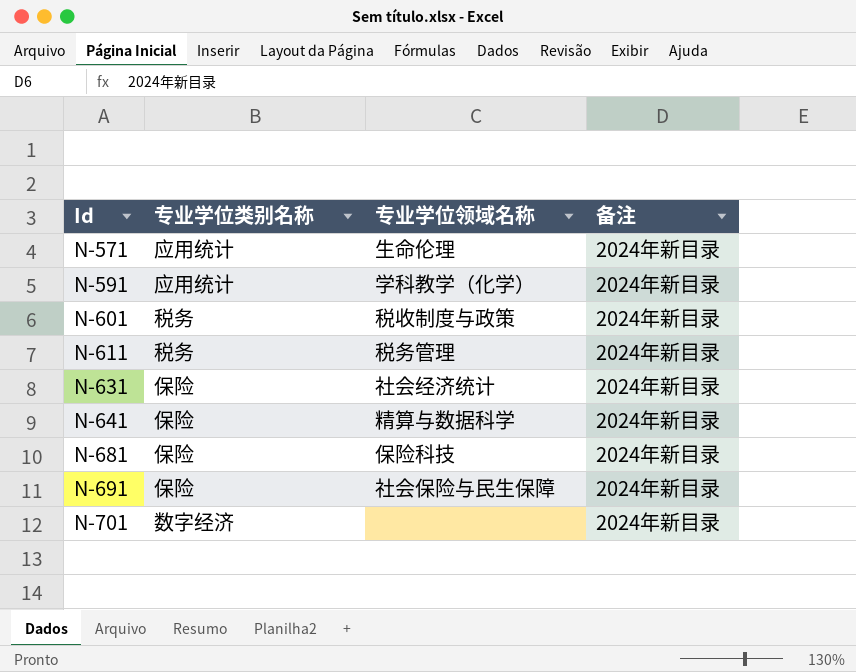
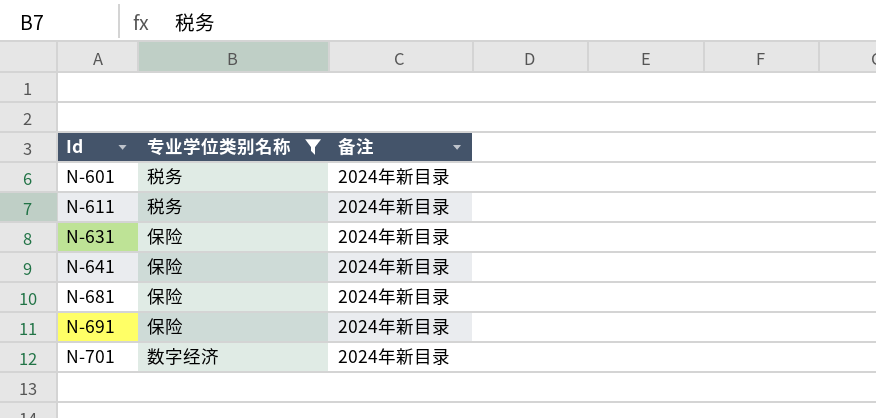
filter: none -> 专业学位类别名称 != 应用统计
column 专业学位领域名称 | position: 3 -> none

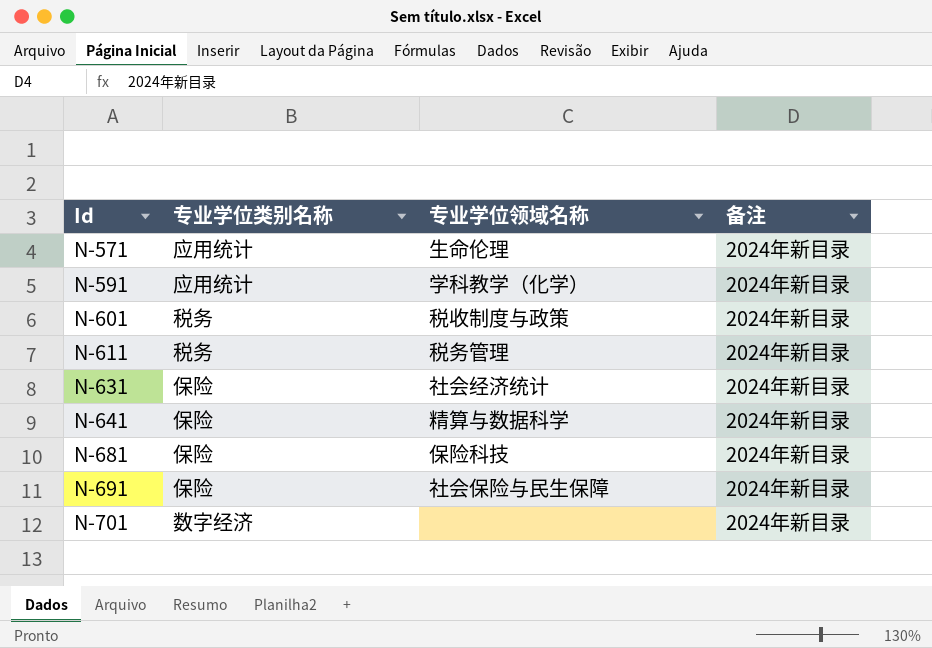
filter: 专业学位类别名称 != 应用统计 -> none
column 专业学位领域名称 | position: none -> 3

